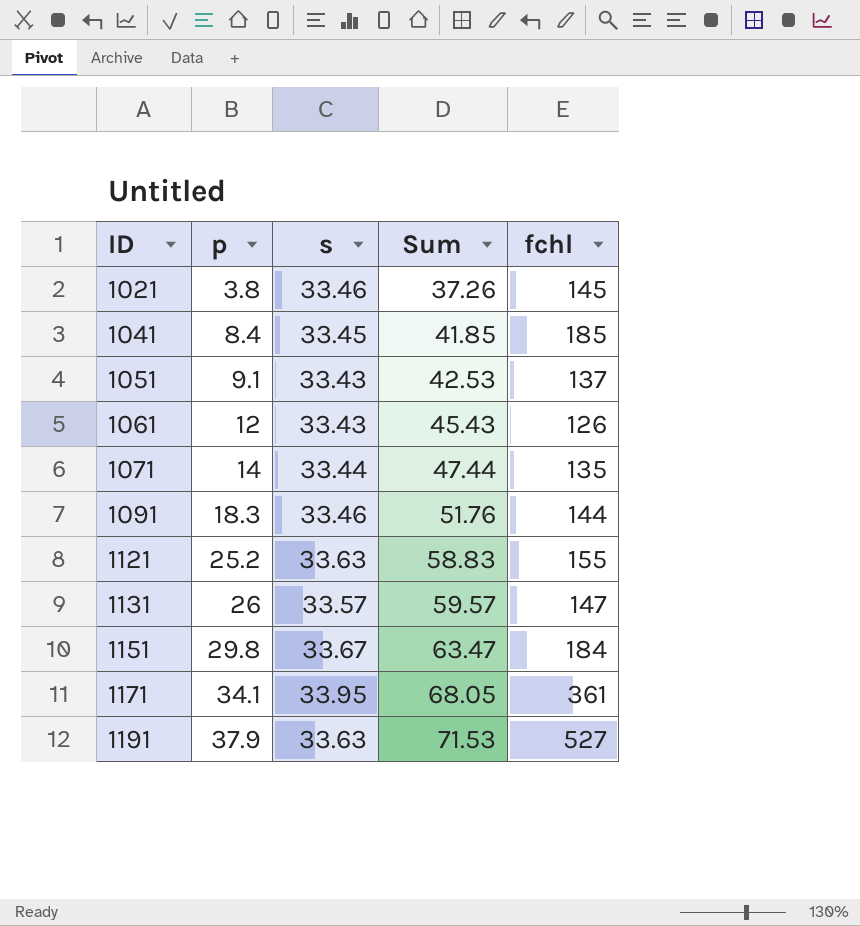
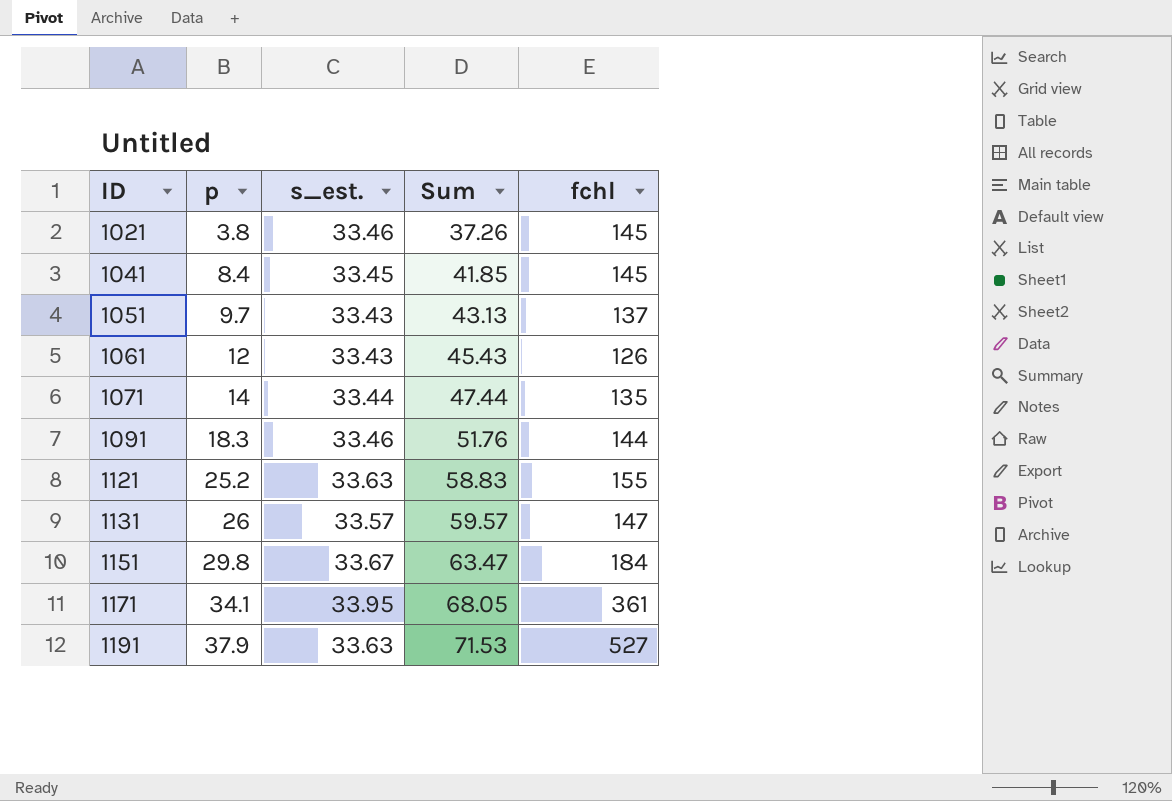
column name: s -> s_est.
1041 | fchl: 185 -> 145
1051 | p: 9.1 -> 9.7
1051 | Sum: 42.53 -> 43.13

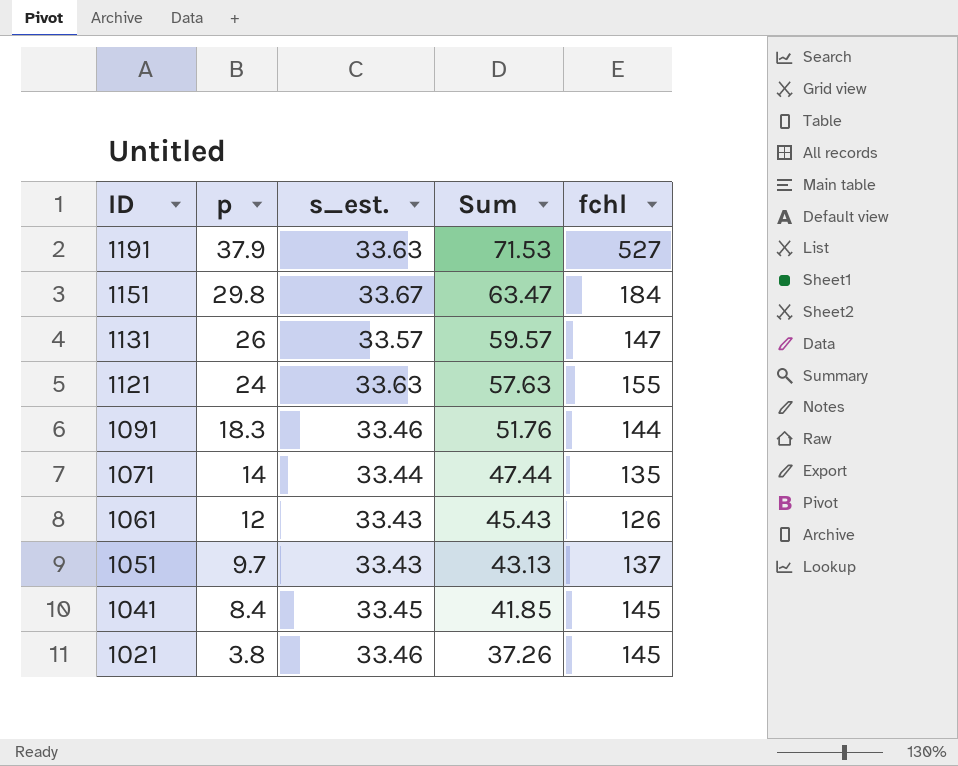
row order: ID ascending -> ID descending
row 1171: 34.1 | 33.95 | 68.05 | 361 -> none
1121 | p: 25.2 -> 24
1121 | Sum: 58.83 -> 57.63

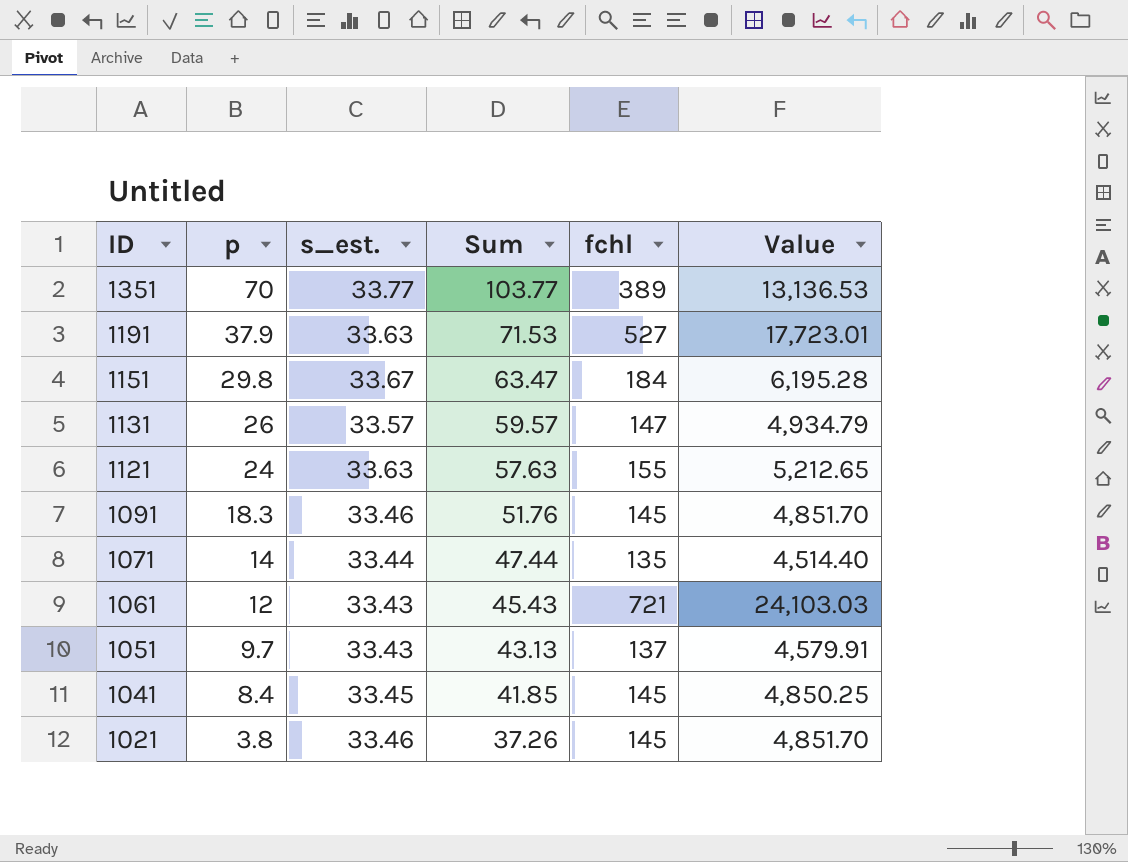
column Value | formula: none -> [s_est.] * [fchl]
row 1351: none -> 70 | 33.77 | 103.77 | 389 | 13,136.53
1091 | fchl: 144 -> 145
1061 | fchl: 126 -> 721

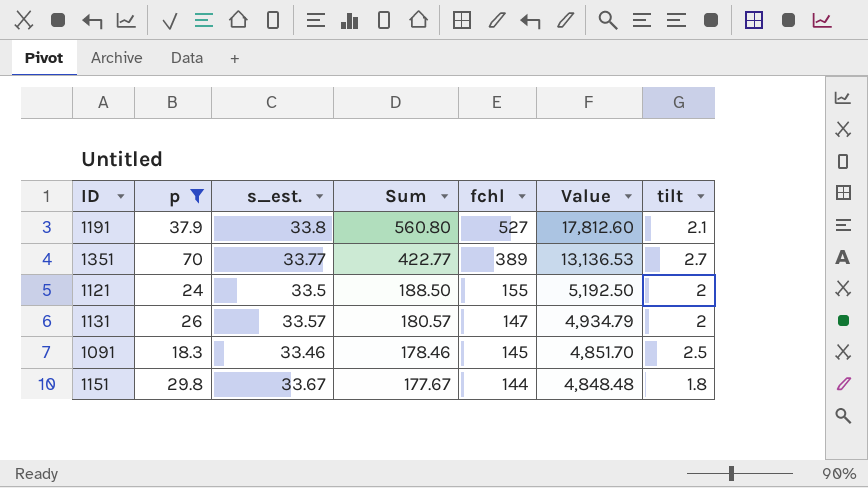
filter: none -> p >= 18.3
row order: ID descending -> Sum descending
column Sum | formula: [p] + [s_est.] -> [s_est.] + [fchl]
column tilt | position: none -> 7
1191 | s_est.: 33.63 -> 33.8
1191 | Value: 17,723.01 -> 17,812.60
1121 | s_est.: 33.63 -> 33.5
1121 | Value: 5,212.65 -> 5,192.50
1151 | fchl: 184 -> 144
1151 | Value: 6,195.28 -> 4,848.48

